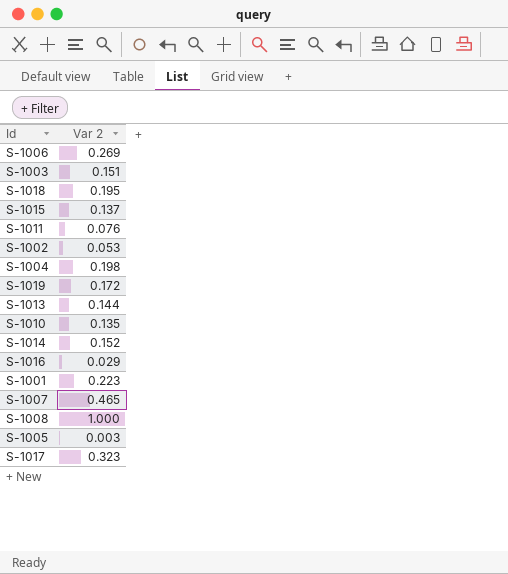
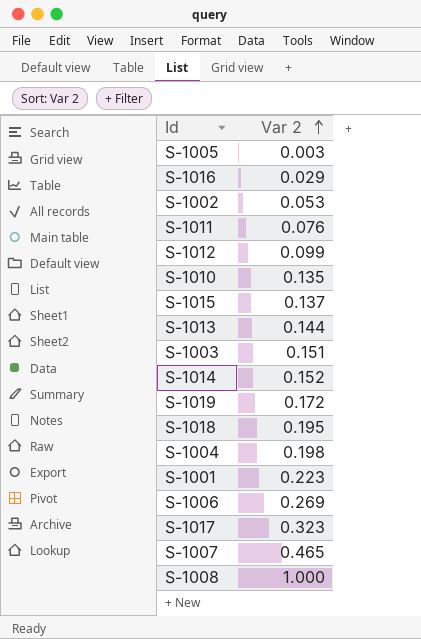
row order: none -> Var 2 ascending
row S-1012: none -> 0.099

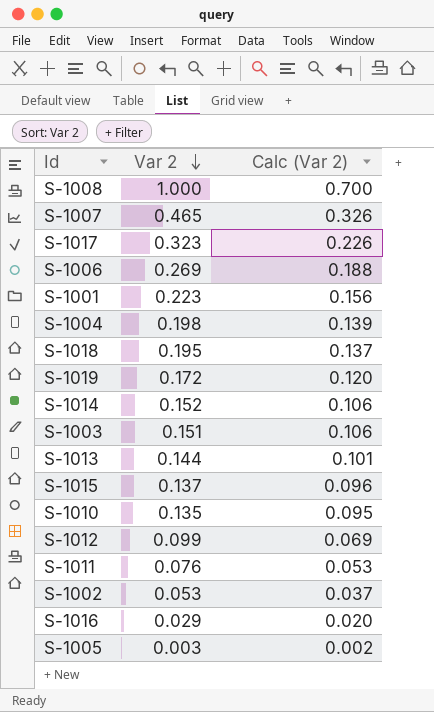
row order: Var 2 ascending -> Var 2 descending
column Calc (Var 2) | formula: none -> [Var 2] * 0.7

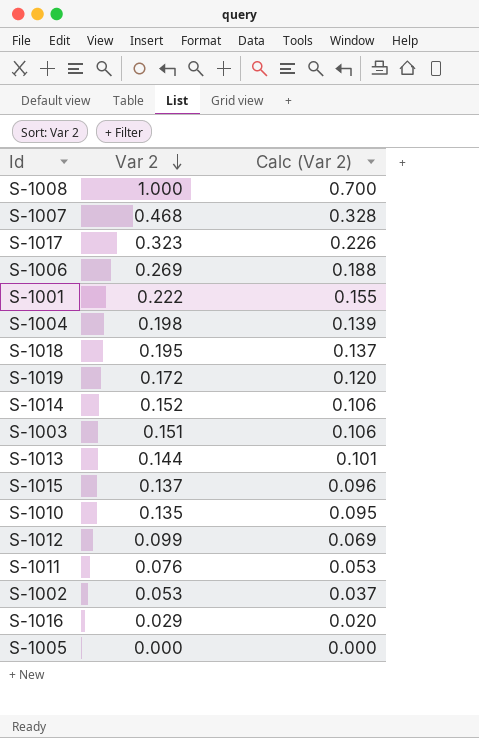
S-1007 | Var 2: 0.465 -> 0.468
S-1007 | Calc (Var 2): 0.326 -> 0.328
S-1001 | Var 2: 0.223 -> 0.222
S-1001 | Calc (Var 2): 0.156 -> 0.155
S-1005 | Var 2: 0.003 -> 0.000
S-1005 | Calc (Var 2): 0.002 -> 0.000

